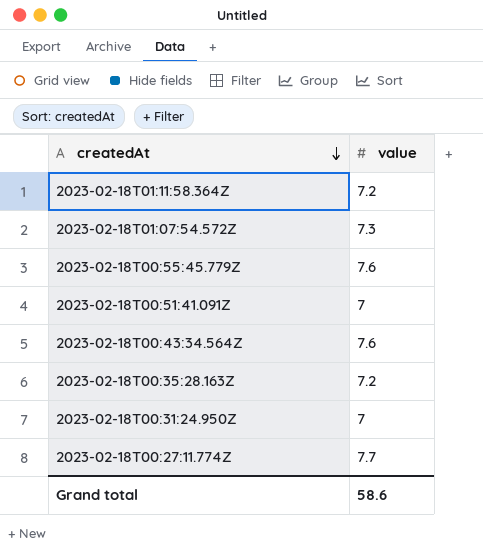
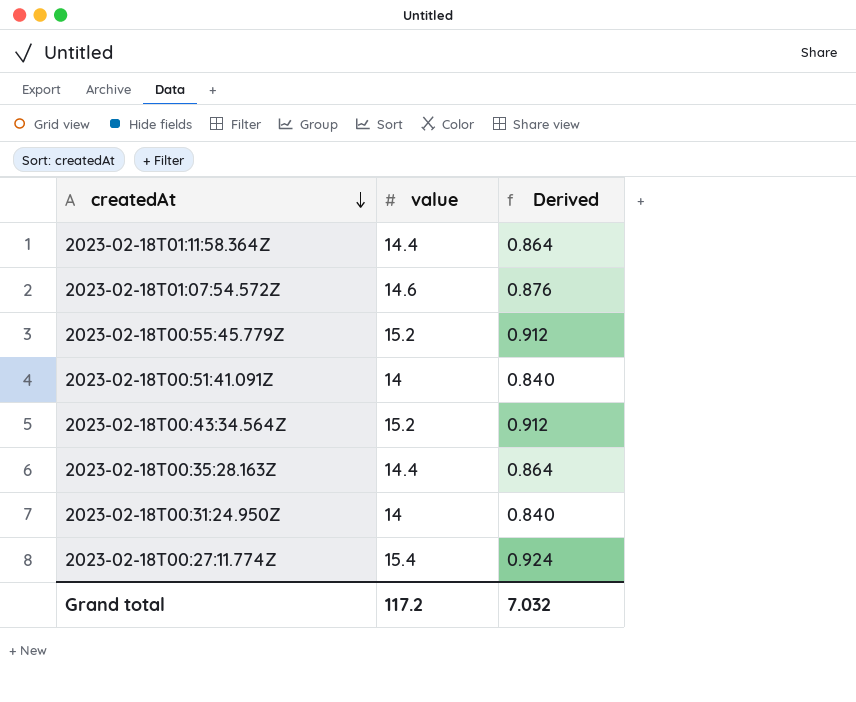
column Derived | formula: none -> [value] * 0.06
2023-02-18T01:11:58.364Z | value: 7.2 -> 14.4
2023-02-18T01:07:54.572Z | value: 7.3 -> 14.6
2023-02-18T00:55:45.779Z | value: 7.6 -> 15.2
2023-02-18T00:51:41.091Z | value: 7 -> 14
2023-02-18T00:43:34.564Z | value: 7.6 -> 15.2
2023-02-18T00:35:28.163Z | value: 7.2 -> 14.4
2023-02-18T00:31:24.950Z | value: 7 -> 14
2023-02-18T00:27:11.774Z | value: 7.7 -> 15.4
Grand total | value: 58.6 -> 117.2

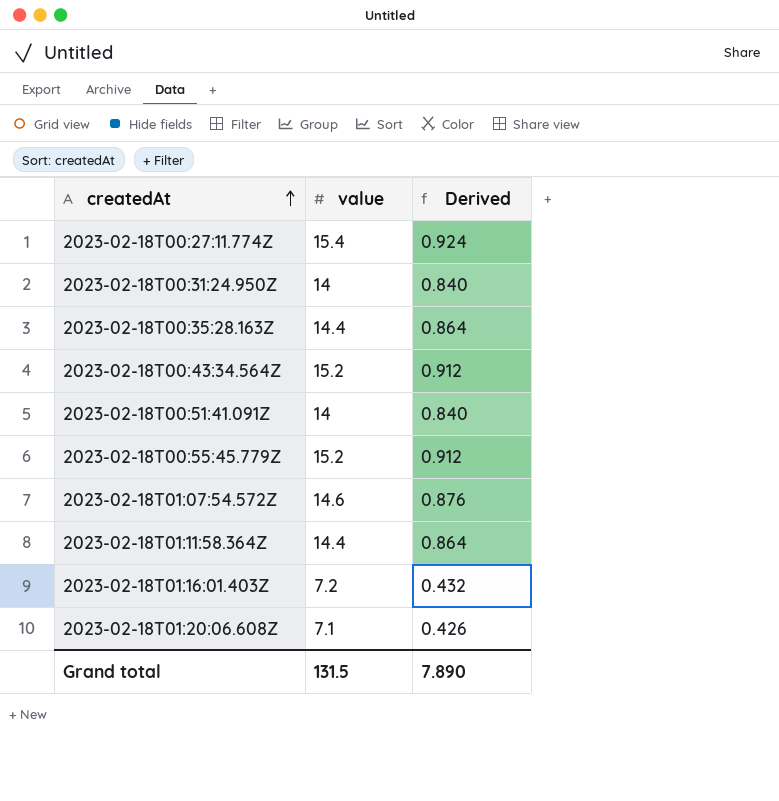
row order: createdAt descending -> createdAt ascending
row 2023-02-18T01:16:01.403Z: none -> 7.2 | 0.432
row 2023-02-18T01:20:06.608Z: none -> 7.1 | 0.426
Grand total | value: 117.2 -> 131.5
Grand total | Derived: 7.032 -> 7.890

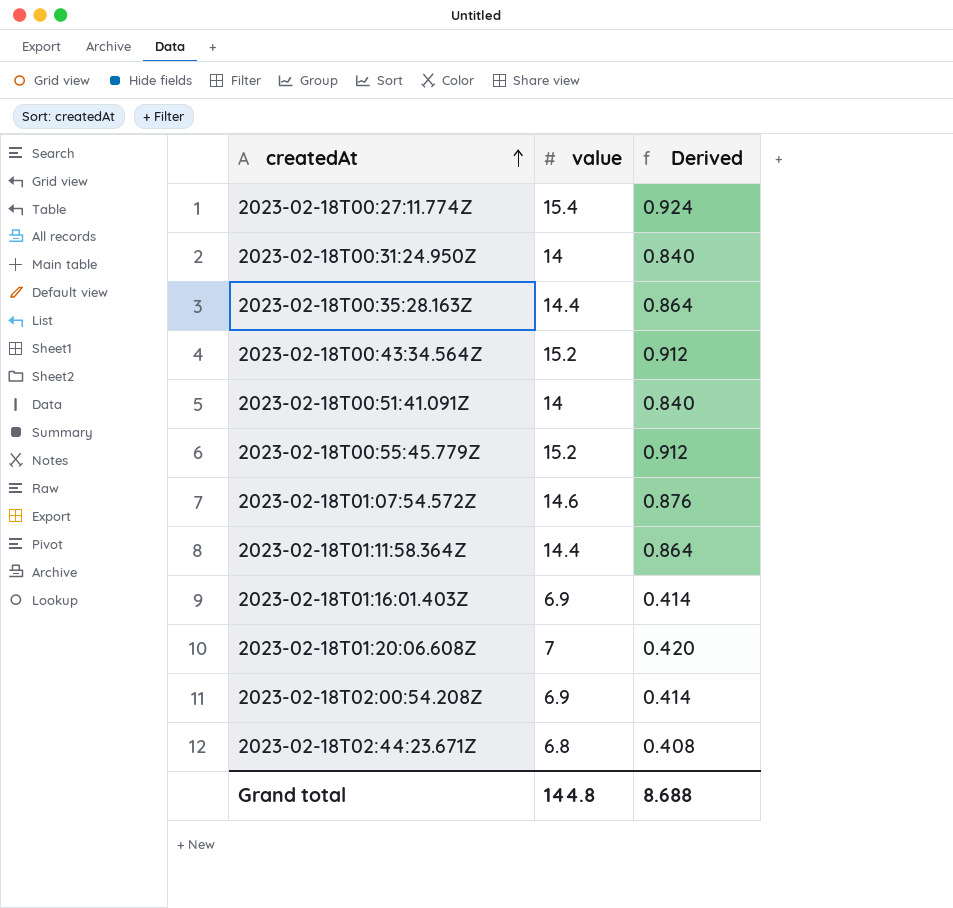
2023-02-18T01:16:01.403Z | value: 7.2 -> 6.9
2023-02-18T01:16:01.403Z | Derived: 0.432 -> 0.414
2023-02-18T01:20:06.608Z | value: 7.1 -> 7
2023-02-18T01:20:06.608Z | Derived: 0.426 -> 0.420
row 2023-02-18T02:00:54.208Z: none -> 6.9 | 0.414
row 2023-02-18T02:44:23.671Z: none -> 6.8 | 0.408
Grand total | value: 131.5 -> 144.8
Grand total | Derived: 7.890 -> 8.688

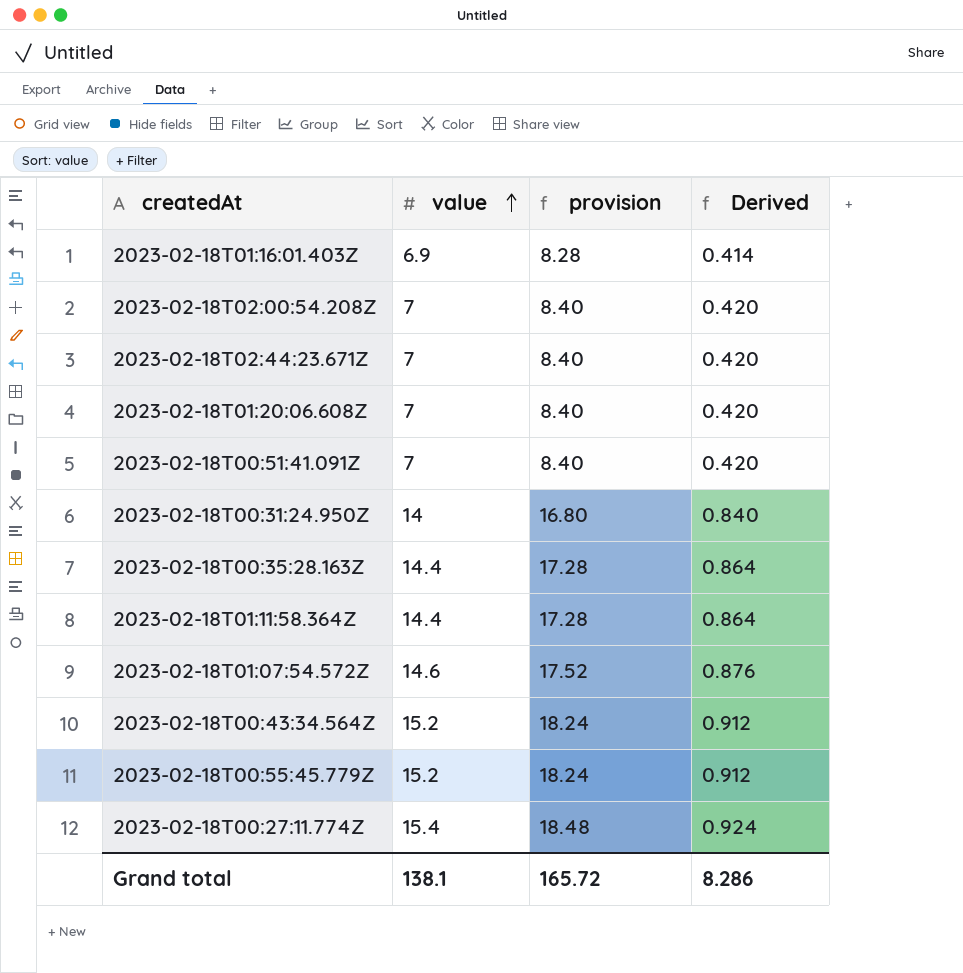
row order: createdAt ascending -> value ascending
column provision | formula: none -> [value] * 1.2
2023-02-18T02:00:54.208Z | value: 6.9 -> 7
2023-02-18T02:00:54.208Z | Derived: 0.414 -> 0.420
2023-02-18T02:44:23.671Z | value: 6.8 -> 7
2023-02-18T02:44:23.671Z | Derived: 0.408 -> 0.420
2023-02-18T00:51:41.091Z | value: 14 -> 7
2023-02-18T00:51:41.091Z | Derived: 0.840 -> 0.420
Grand total | value: 144.8 -> 138.1
Grand total | Derived: 8.688 -> 8.286

